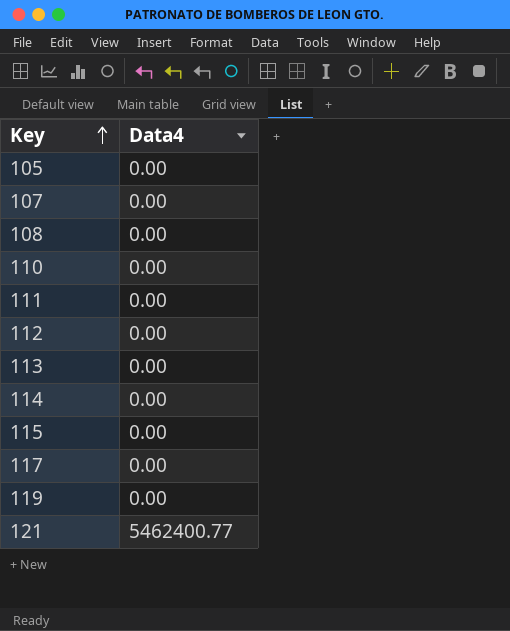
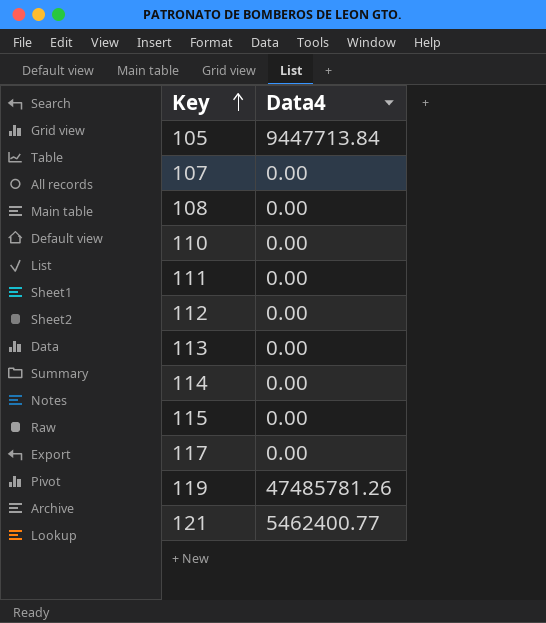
105 | Data4: 0.00 -> 9447713.84
119 | Data4: 0.00 -> 47485781.26

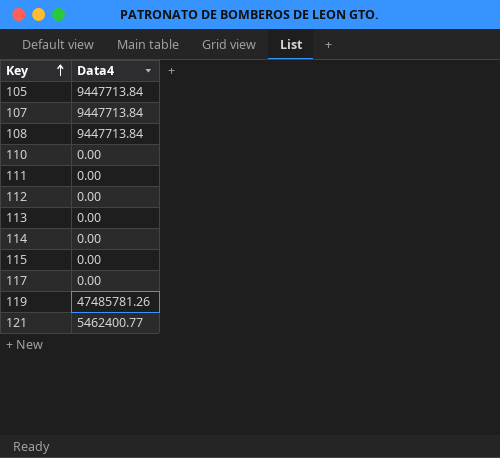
107 | Data4: 0.00 -> 9447713.84
108 | Data4: 0.00 -> 9447713.84

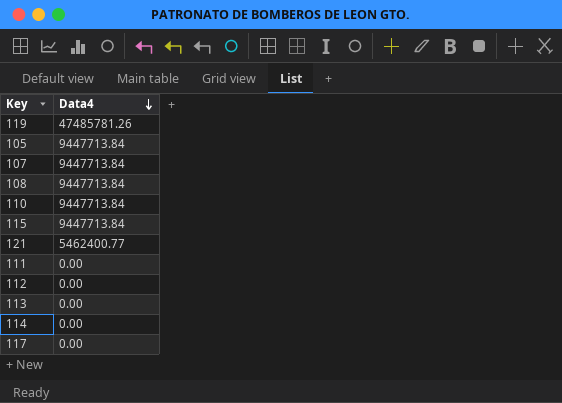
row order: Key ascending -> Data4 descending
110 | Data4: 0.00 -> 9447713.84
115 | Data4: 0.00 -> 9447713.84

